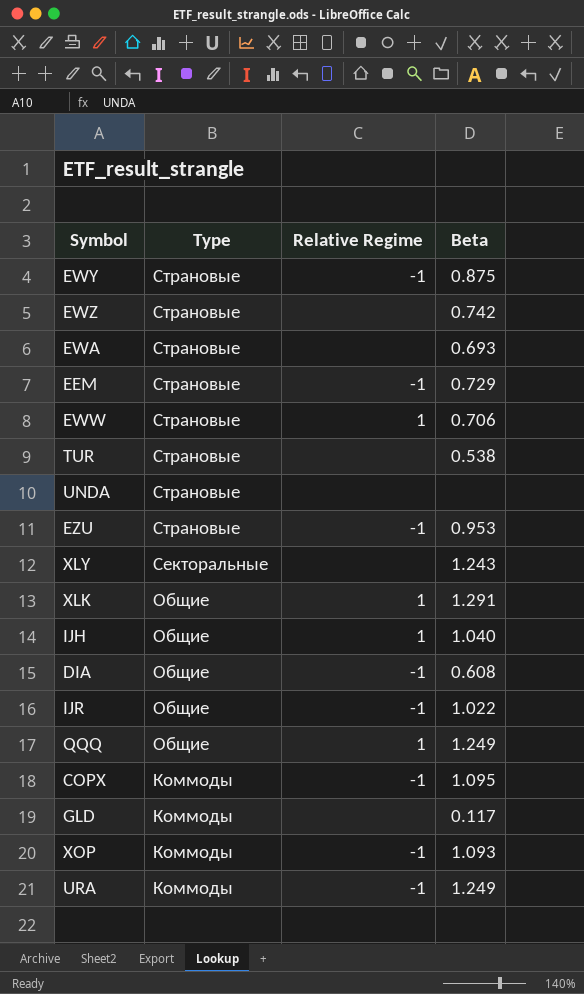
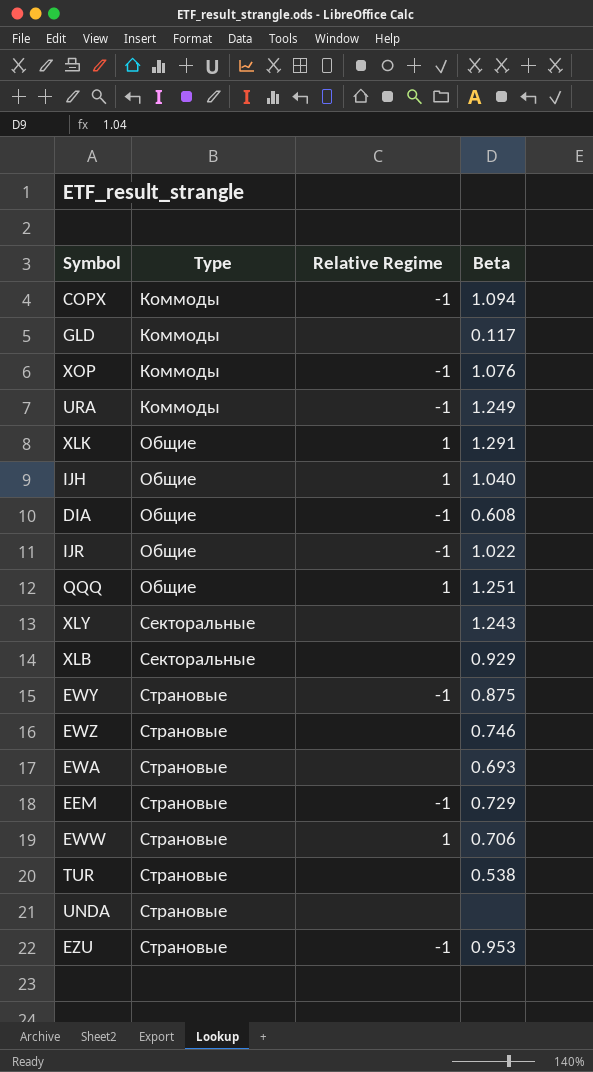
row order: Type descending -> Type ascending
COPX | Beta: 1.095 -> 1.094
XOP | Beta: 1.093 -> 1.076
QQQ | Beta: 1.249 -> 1.251
row XLB: none -> Секторальные | none | 0.929
EWZ | Beta: 0.742 -> 0.746

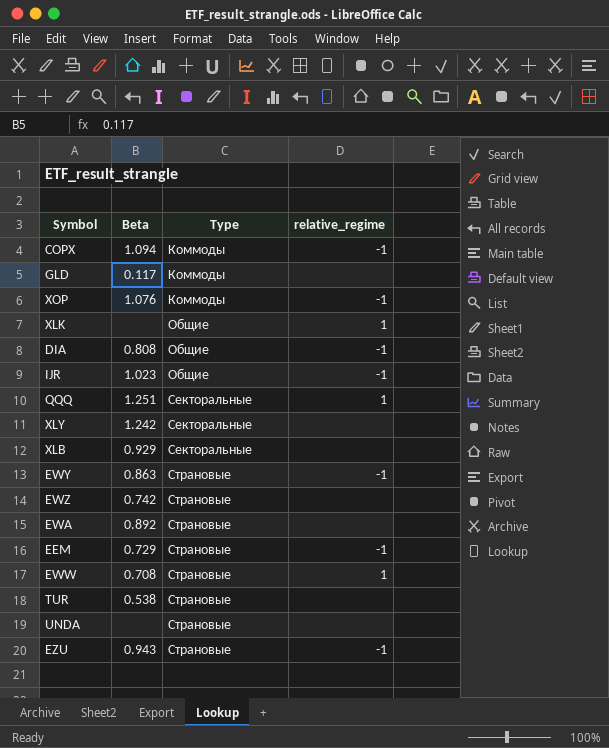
column Beta | position: 4 -> 2
column name: Relative Regime -> relative_regime
row URA: Коммоды | -1 | 1.249 -> none
row IJH: Общие | 1 | 1.040 -> none
XLK | Beta: 1.291 -> none
DIA | Beta: 0.608 -> 0.808
IJR | Beta: 1.022 -> 1.023
QQQ | Type: Общие -> Секторальные
XLY | Beta: 1.243 -> 1.242
EWY | Beta: 0.875 -> 0.863
EWZ | Beta: 0.746 -> 0.742
EWA | Beta: 0.693 -> 0.892
EWW | Beta: 0.706 -> 0.708
EZU | Beta: 0.953 -> 0.943

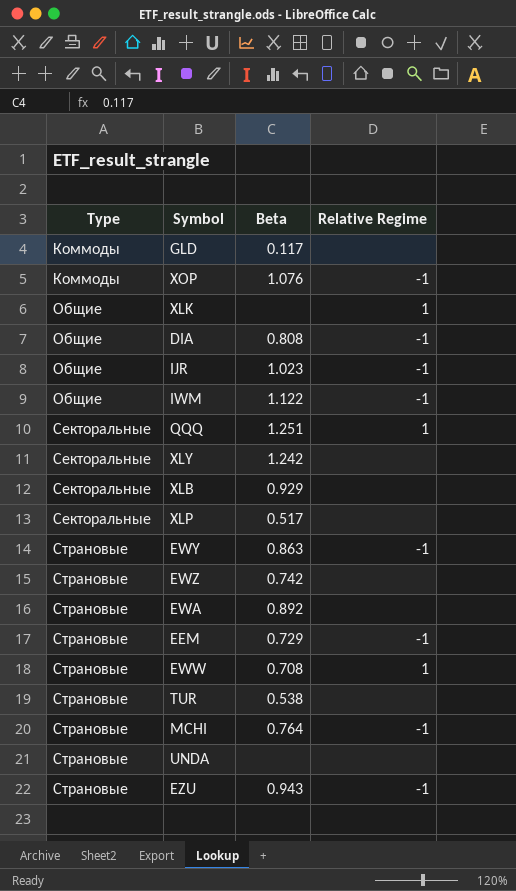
column Type | position: 3 -> 1
column name: relative_regime -> Relative Regime
row COPX: 1.094 | Коммоды | -1 -> none
row IWM: none -> Общие | 1.122 | -1
row XLP: none -> Секторальные | 0.517 | none
row MCHI: none -> Страновые | 0.764 | -1

